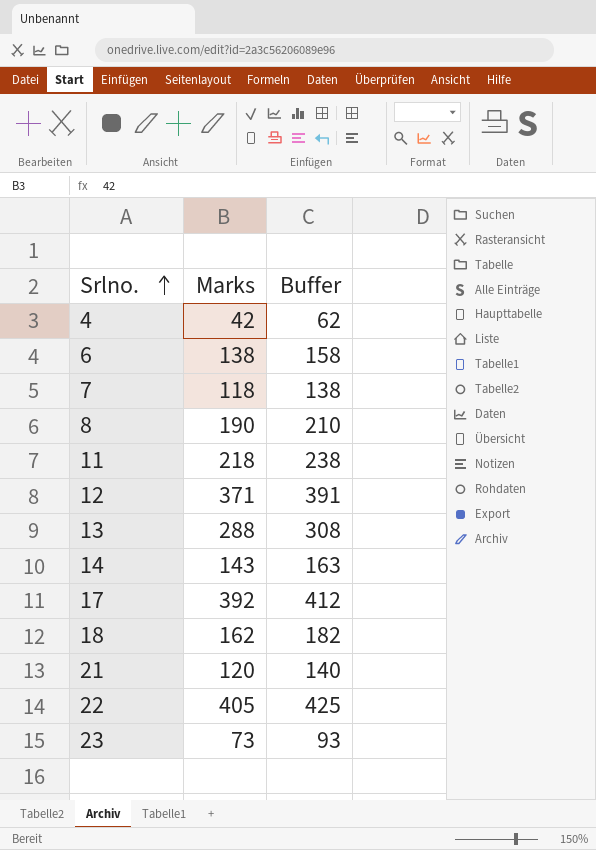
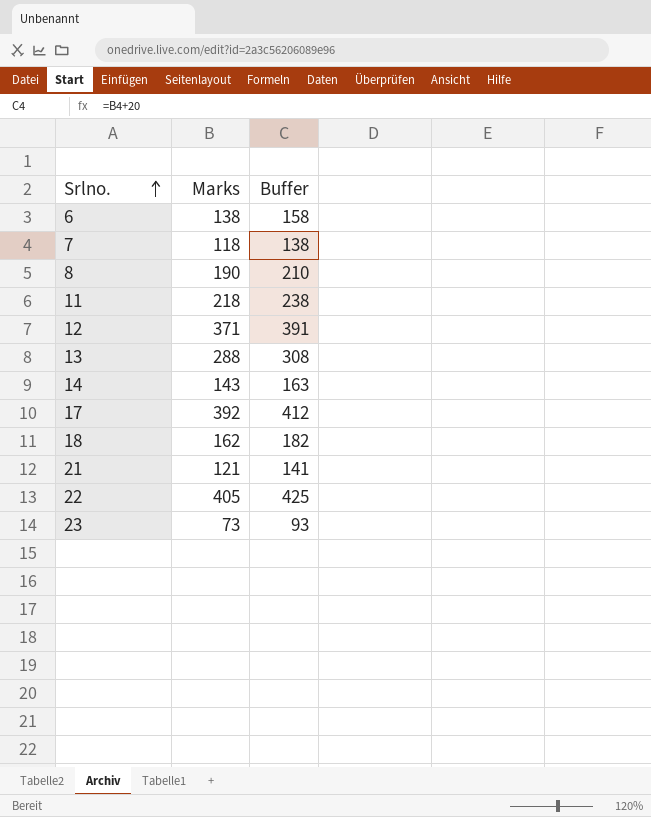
row 4: 42 | 62 -> none
21 | Marks: 120 -> 121
21 | Buffer: 140 -> 141

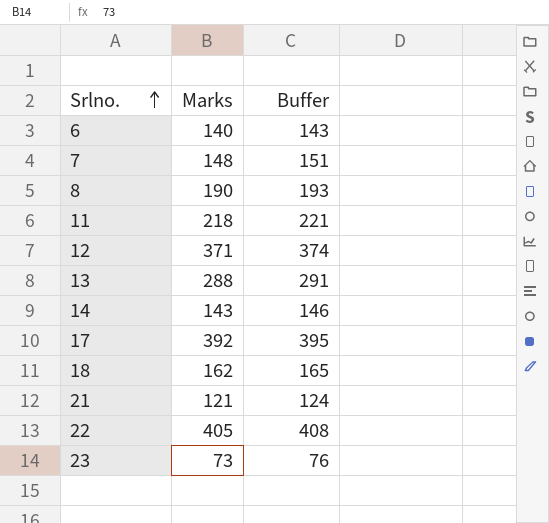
column Buffer | formula: [Marks] + 20 -> [Marks] + 3
6 | Marks: 138 -> 140
7 | Marks: 118 -> 148

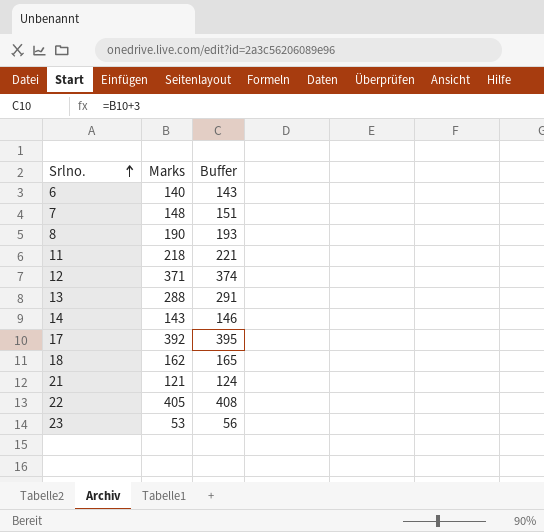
23 | Marks: 73 -> 53
23 | Buffer: 76 -> 56

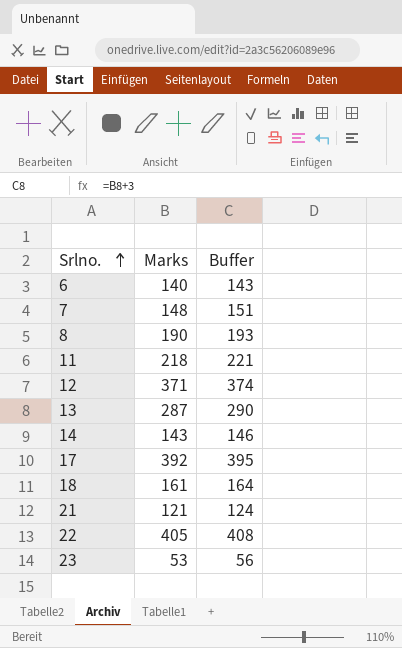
13 | Marks: 288 -> 287
13 | Buffer: 291 -> 290
18 | Marks: 162 -> 161
18 | Buffer: 165 -> 164

